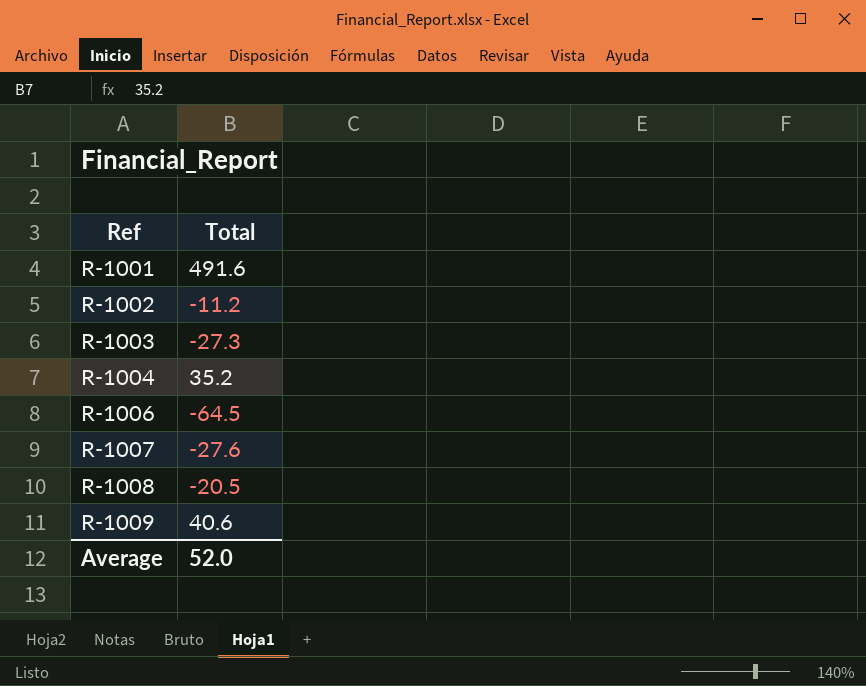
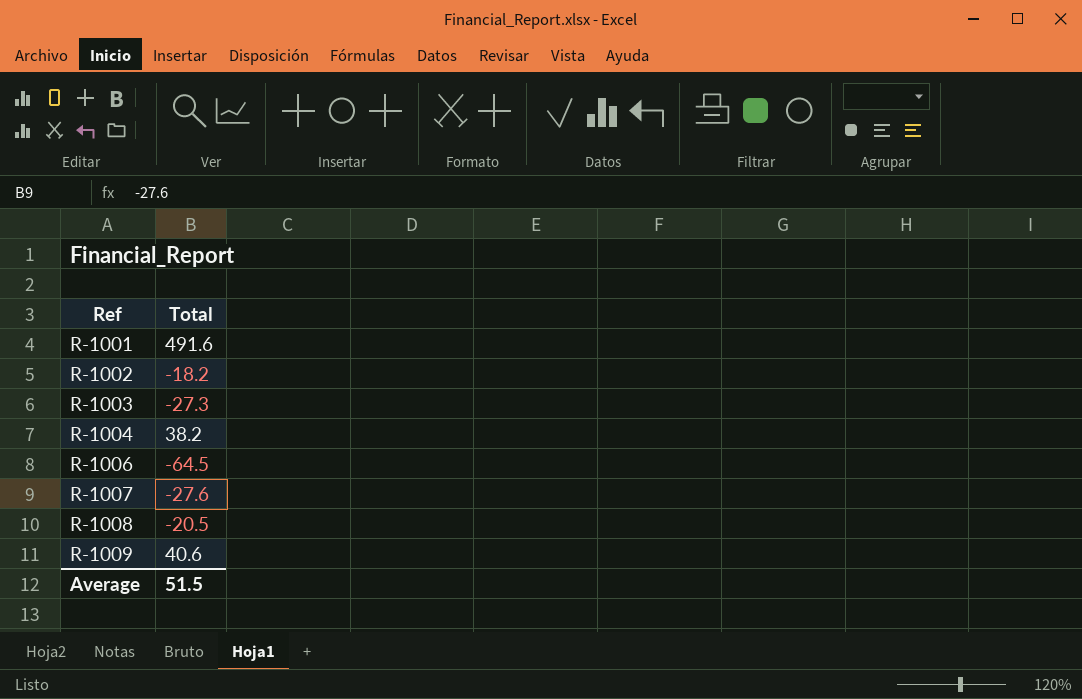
R-1002 | Total: -11.2 -> -18.2
R-1004 | Total: 35.2 -> 38.2
Average | Total: 52.0 -> 51.5

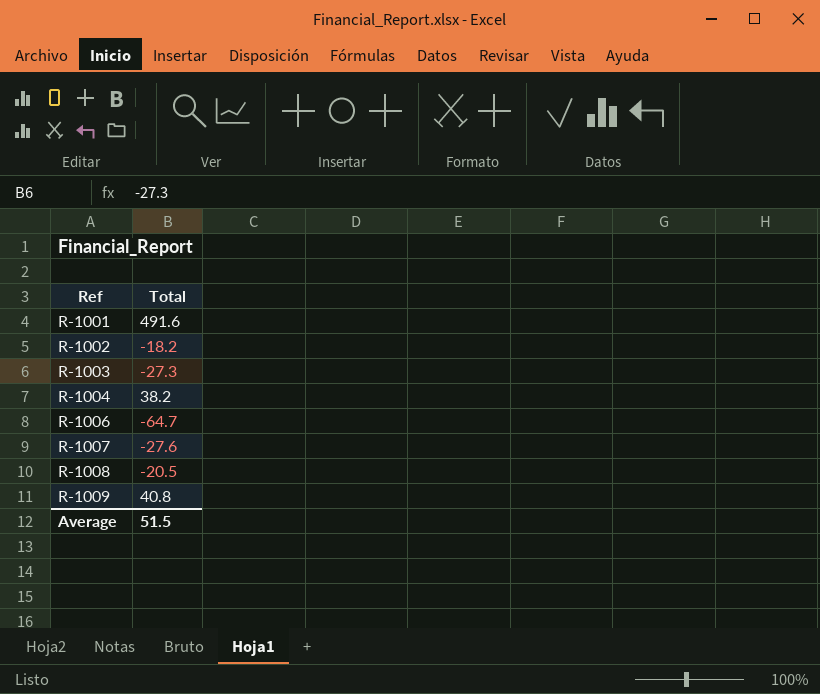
R-1006 | Total: -64.5 -> -64.7
R-1009 | Total: 40.6 -> 40.8

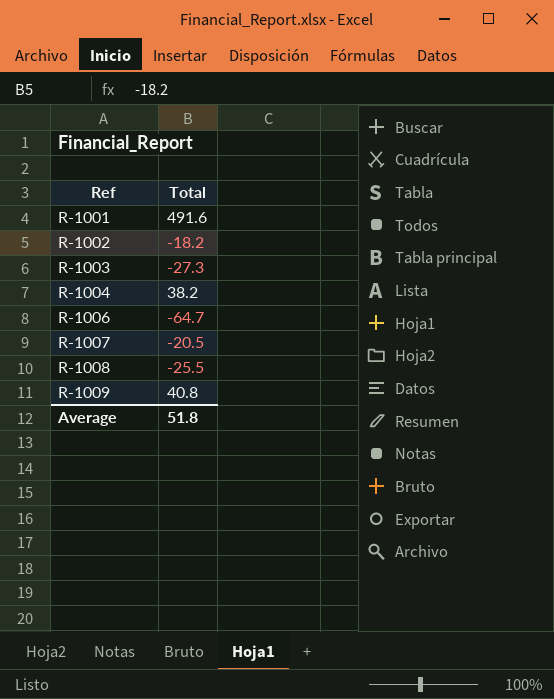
R-1007 | Total: -27.6 -> -20.5
R-1008 | Total: -20.5 -> -25.5
Average | Total: 51.5 -> 51.8

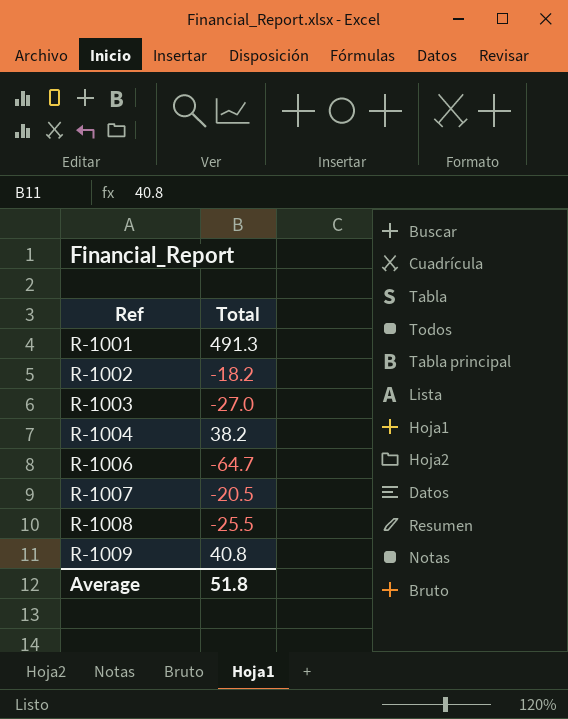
R-1001 | Total: 491.6 -> 491.3
R-1003 | Total: -27.3 -> -27.0

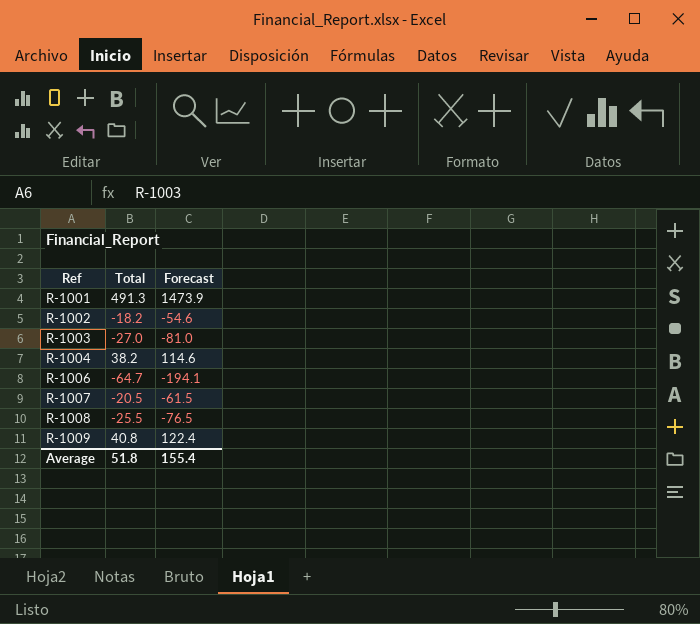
column Forecast | formula: none -> [Total] * 3

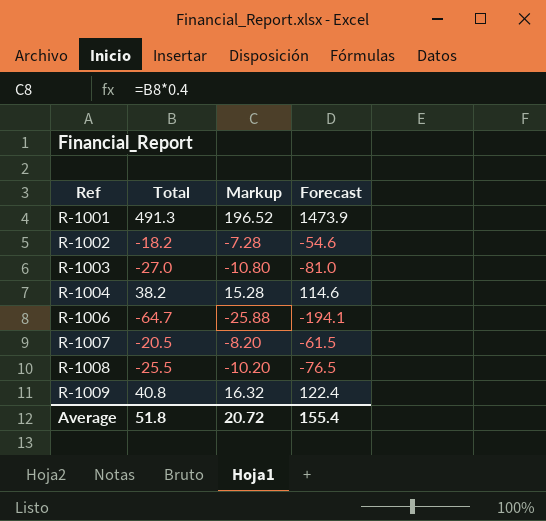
column Markup | formula: none -> [Total] * 0.4

